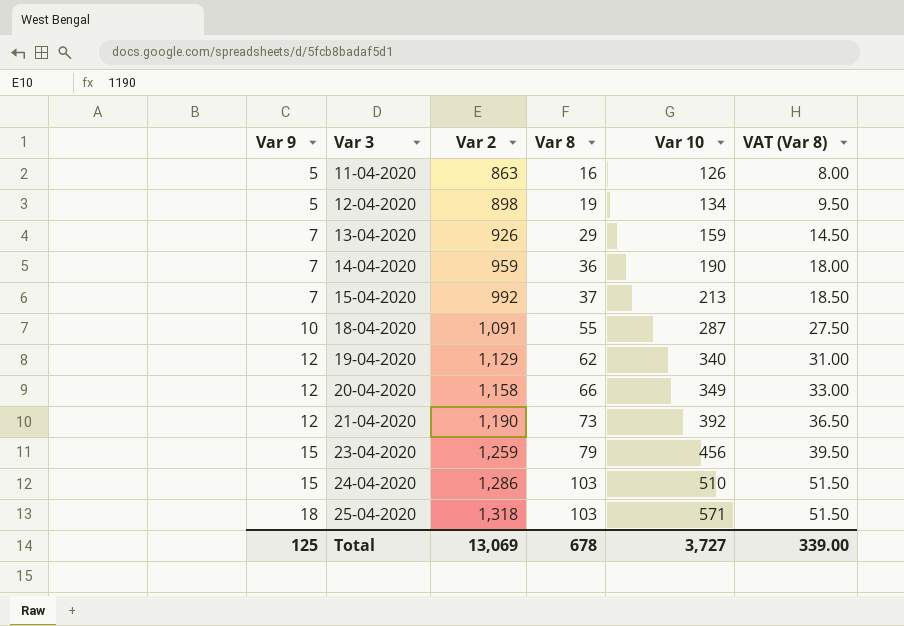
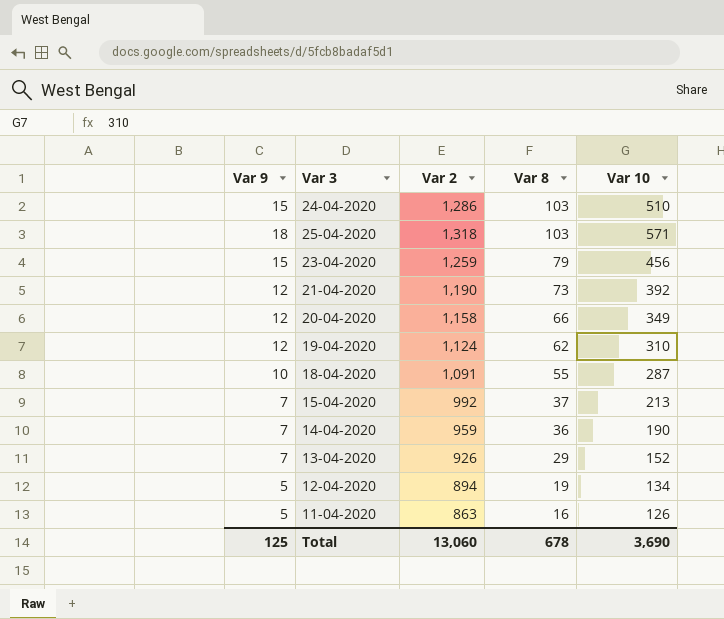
row order: Var 9 ascending -> Var 8 descending
column VAT (Var 8) | formula: [Var 8] * 0.5 -> none
19-04-2020 | Var 2: 1,129 -> 1,124
19-04-2020 | Var 10: 340 -> 310
13-04-2020 | Var 10: 159 -> 152
12-04-2020 | Var 2: 898 -> 894
Total | Var 2: 13,069 -> 13,060
Total | Var 10: 3,727 -> 3,690

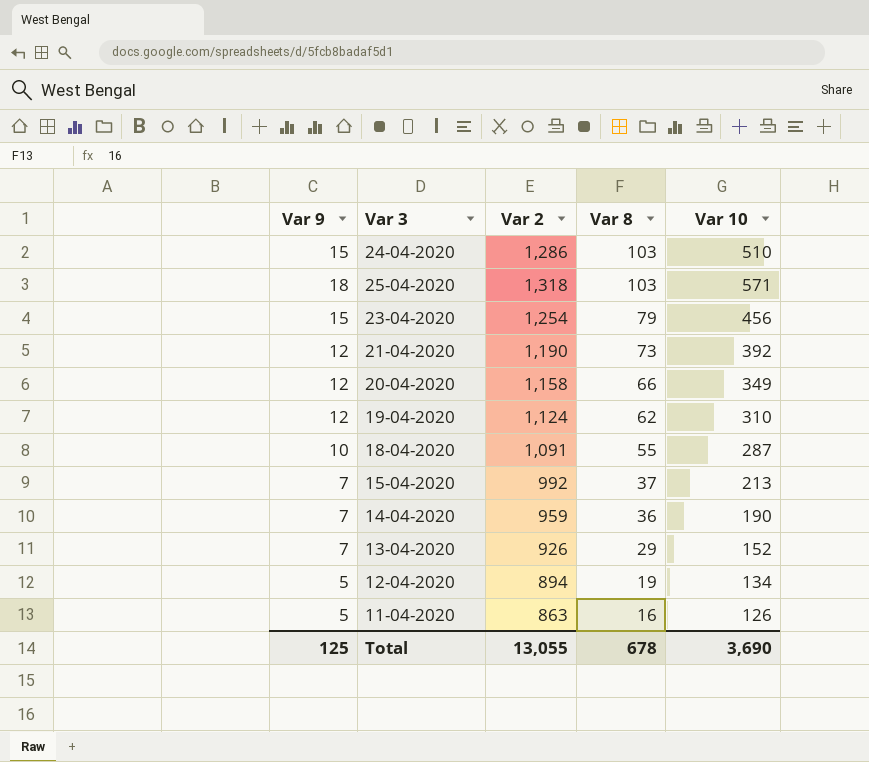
23-04-2020 | Var 2: 1,259 -> 1,254
Total | Var 2: 13,060 -> 13,055

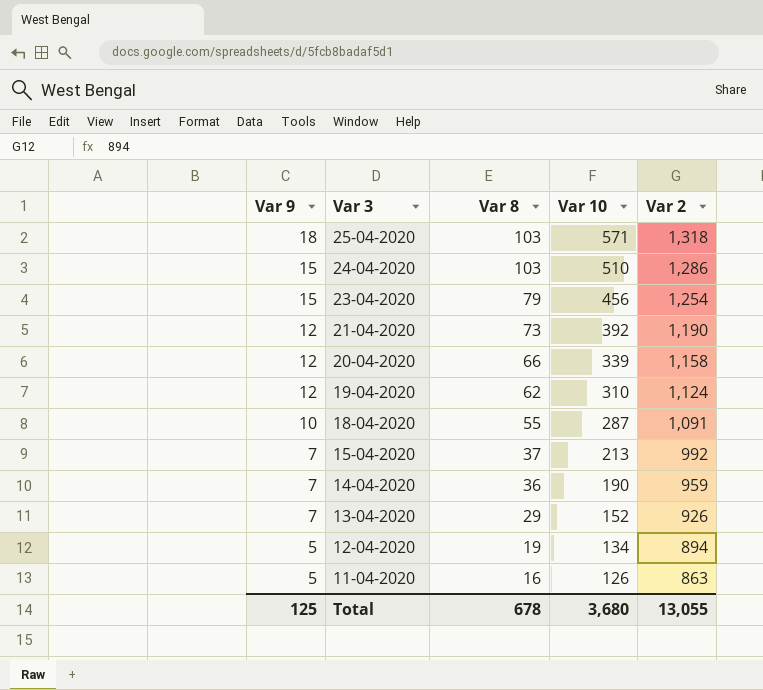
row order: Var 8 descending -> Var 9 descending
column Var 2 | position: 3 -> 5
20-04-2020 | Var 10: 349 -> 339
Total | Var 10: 3,690 -> 3,680

